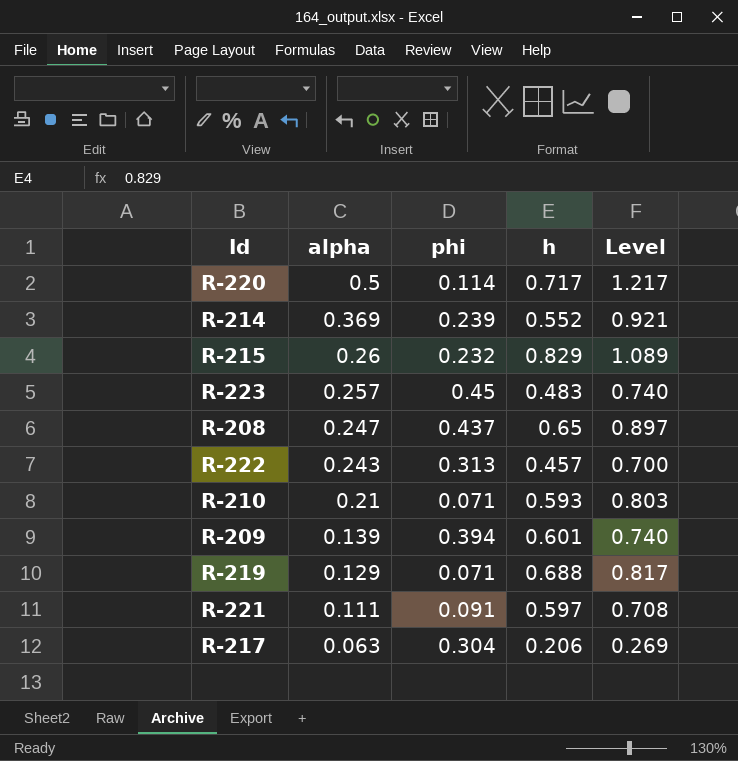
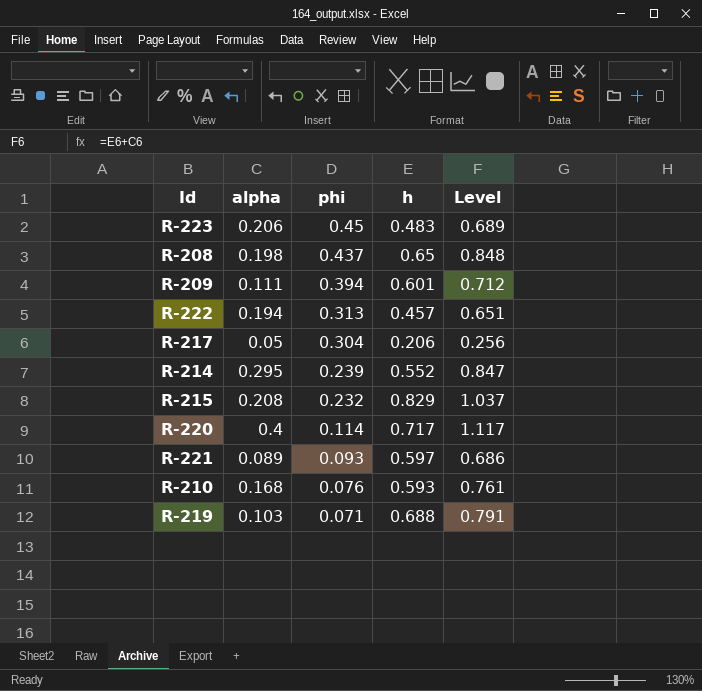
row order: alpha descending -> phi descending
R-223 | alpha: 0.257 -> 0.206
R-223 | Level: 0.740 -> 0.689
R-208 | alpha: 0.247 -> 0.198
R-208 | Level: 0.897 -> 0.848
R-209 | alpha: 0.139 -> 0.111
R-209 | Level: 0.740 -> 0.712
R-222 | alpha: 0.243 -> 0.194
R-222 | Level: 0.700 -> 0.651
R-217 | alpha: 0.063 -> 0.05
R-217 | Level: 0.269 -> 0.256
R-214 | alpha: 0.369 -> 0.295
R-214 | Level: 0.921 -> 0.847
R-215 | alpha: 0.26 -> 0.208
R-215 | Level: 1.089 -> 1.037
R-220 | alpha: 0.5 -> 0.4
R-220 | Level: 1.217 -> 1.117
R-221 | alpha: 0.111 -> 0.089
R-221 | phi: 0.091 -> 0.093
R-221 | Level: 0.708 -> 0.686
R-210 | alpha: 0.21 -> 0.168
R-210 | phi: 0.071 -> 0.076
R-210 | Level: 0.803 -> 0.761
R-219 | alpha: 0.129 -> 0.103
R-219 | Level: 0.817 -> 0.791

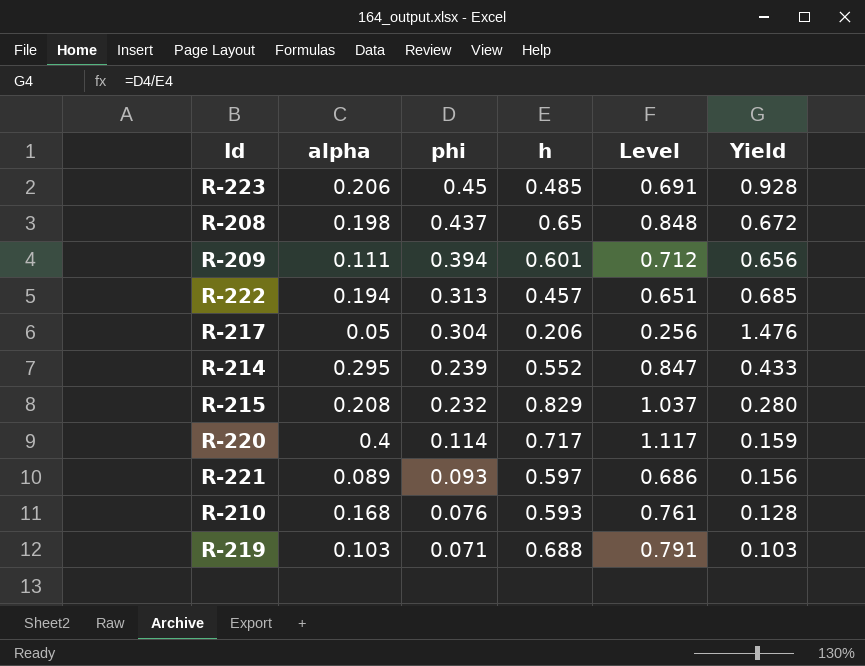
column Yield | formula: none -> [phi] / [h]
R-223 | h: 0.483 -> 0.485
R-223 | Level: 0.689 -> 0.691

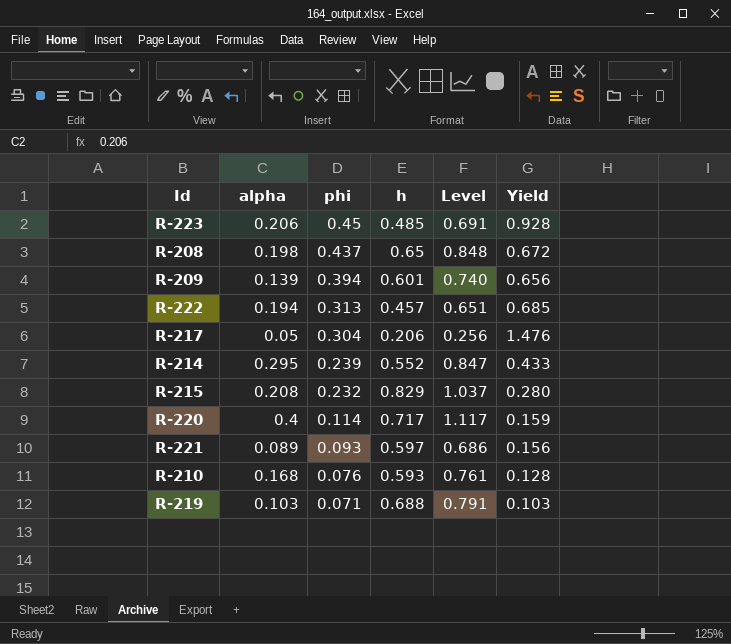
R-209 | alpha: 0.111 -> 0.139
R-209 | Level: 0.712 -> 0.740

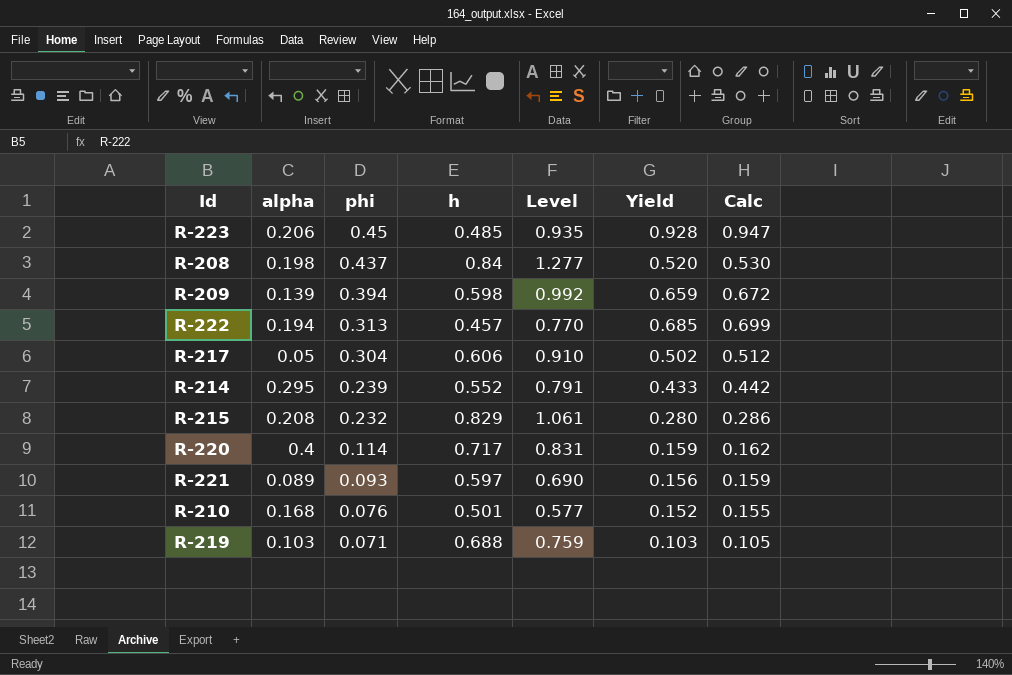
column Level | formula: [alpha] + [h] -> [phi] + [h]
column Calc | formula: none -> [Yield] * 1.02
R-208 | h: 0.65 -> 0.84
R-208 | Yield: 0.672 -> 0.520
R-209 | h: 0.601 -> 0.598
R-209 | Yield: 0.656 -> 0.659
R-217 | h: 0.206 -> 0.606
R-217 | Yield: 1.476 -> 0.502
R-210 | h: 0.593 -> 0.501
R-210 | Yield: 0.128 -> 0.152

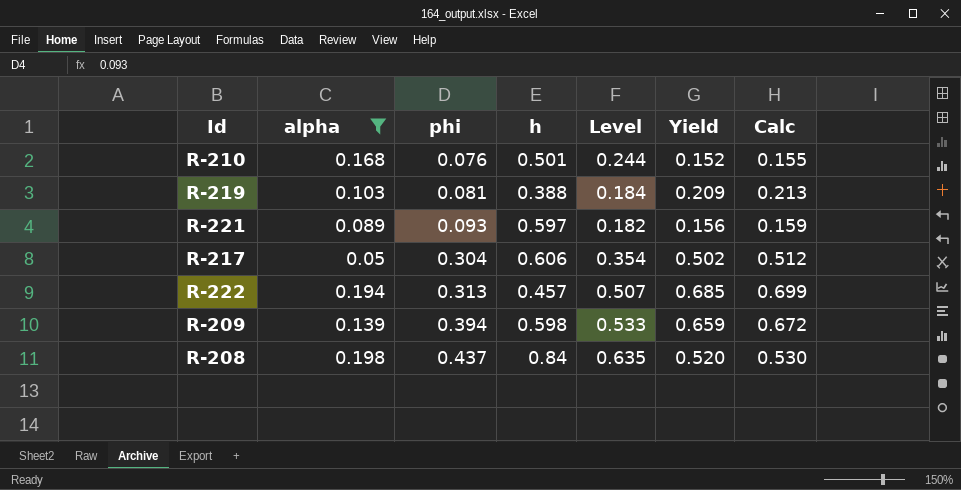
filter: none -> alpha <= 0.198
row order: phi descending -> phi ascending
column Level | formula: [phi] + [h] -> [alpha] + [phi]
R-219 | phi: 0.071 -> 0.081
R-219 | h: 0.688 -> 0.388
R-219 | Yield: 0.103 -> 0.209
R-219 | Calc: 0.105 -> 0.213

